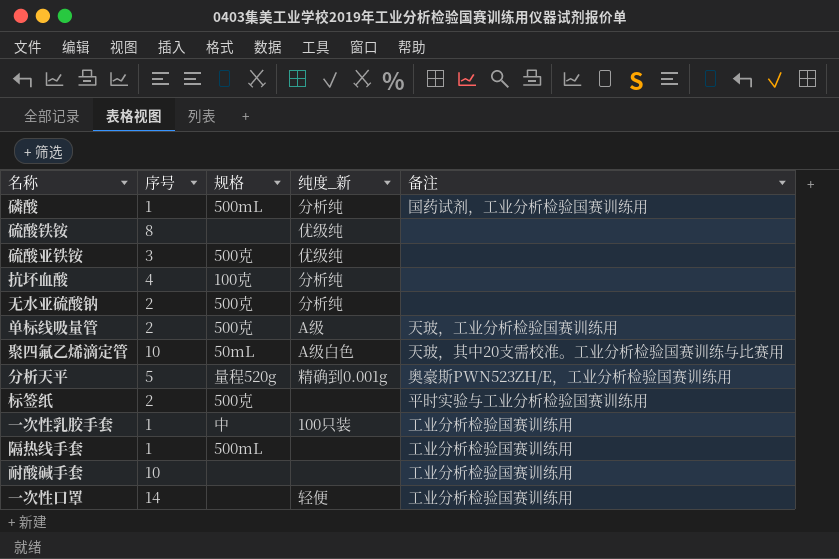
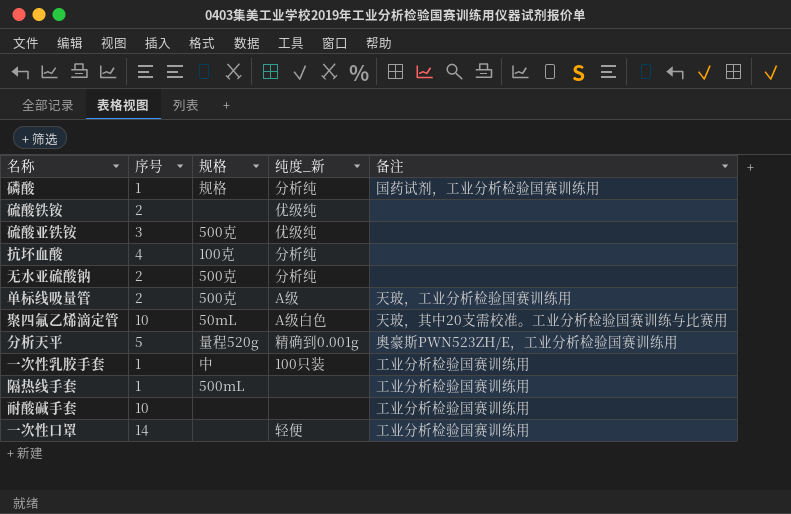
row 标签纸: 2 | 500克 | none | 平时实验与工业分析检验国赛训练用 -> none
磷酸 | 规格: 500mL -> 规格
硫酸铁铵 | 序号: 8 -> 2

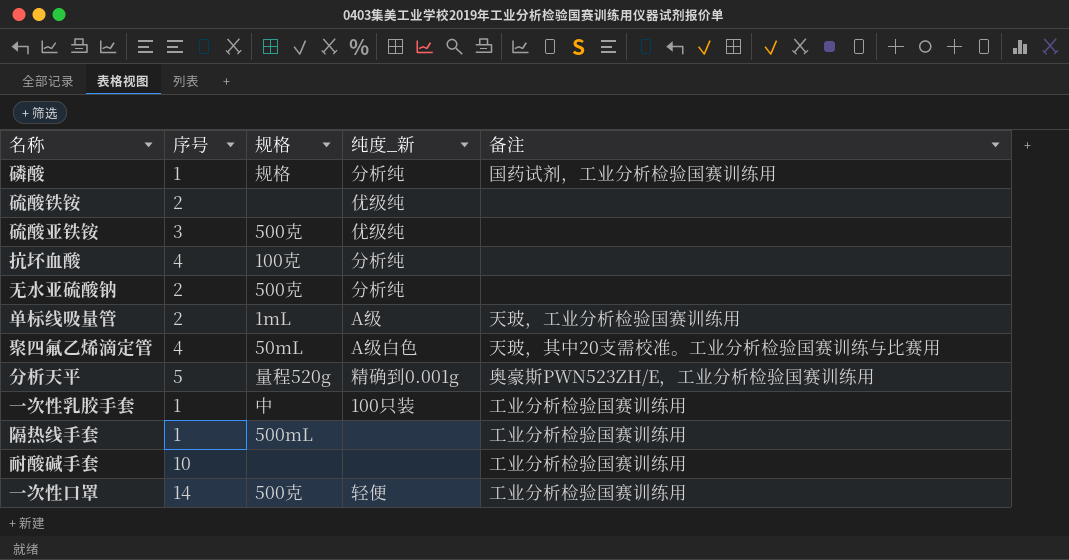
单标线吸量管 | 规格: 500克 -> 1mL
聚四氟乙烯滴定管 | 序号: 10 -> 4
一次性口罩 | 规格: none -> 500克

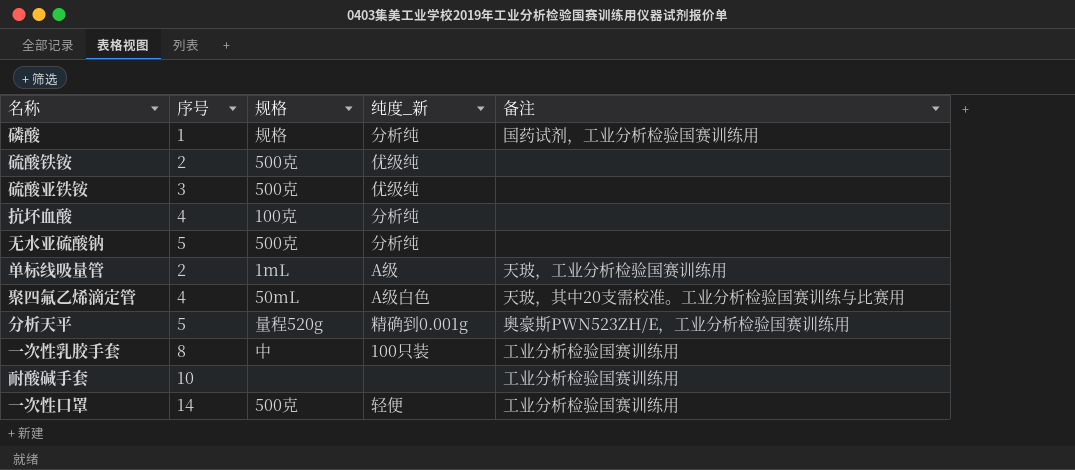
row 隔热线手套: 1 | 500mL | none | 工业分析检验国赛训练用 -> none
硫酸铁铵 | 规格: none -> 500克
无水亚硫酸钠 | 序号: 2 -> 5
一次性乳胶手套 | 序号: 1 -> 8

